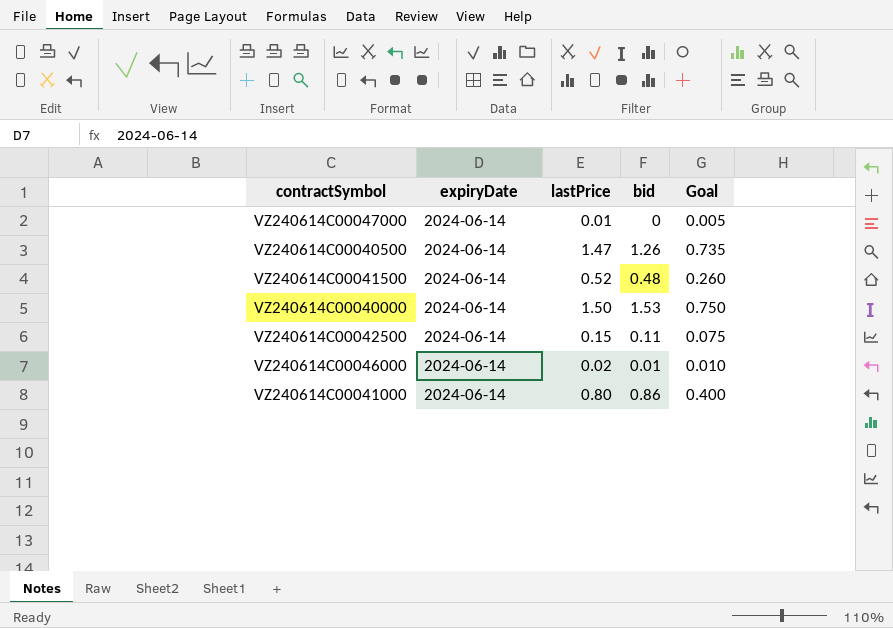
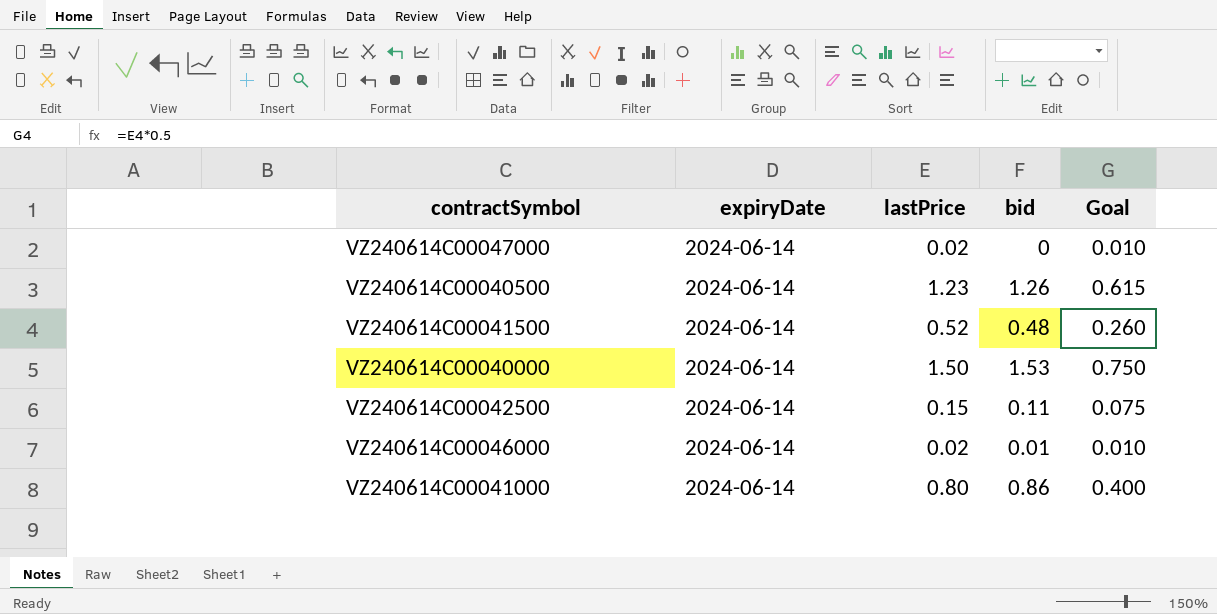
VZ240614C00047000 | lastPrice: 0.01 -> 0.02
VZ240614C00047000 | Goal: 0.005 -> 0.010
VZ240614C00040500 | lastPrice: 1.47 -> 1.23
VZ240614C00040500 | Goal: 0.735 -> 0.615

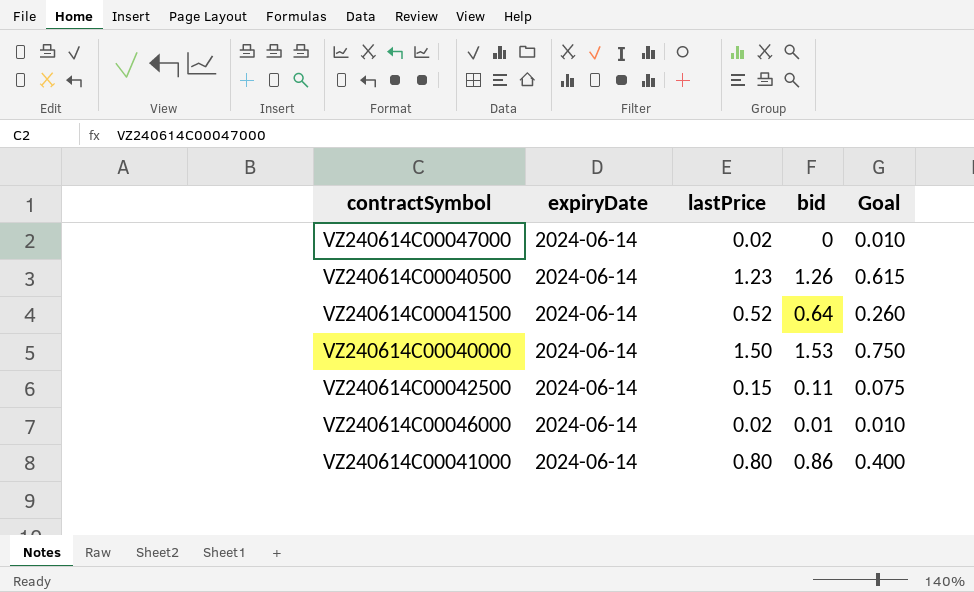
VZ240614C00041500 | bid: 0.48 -> 0.64

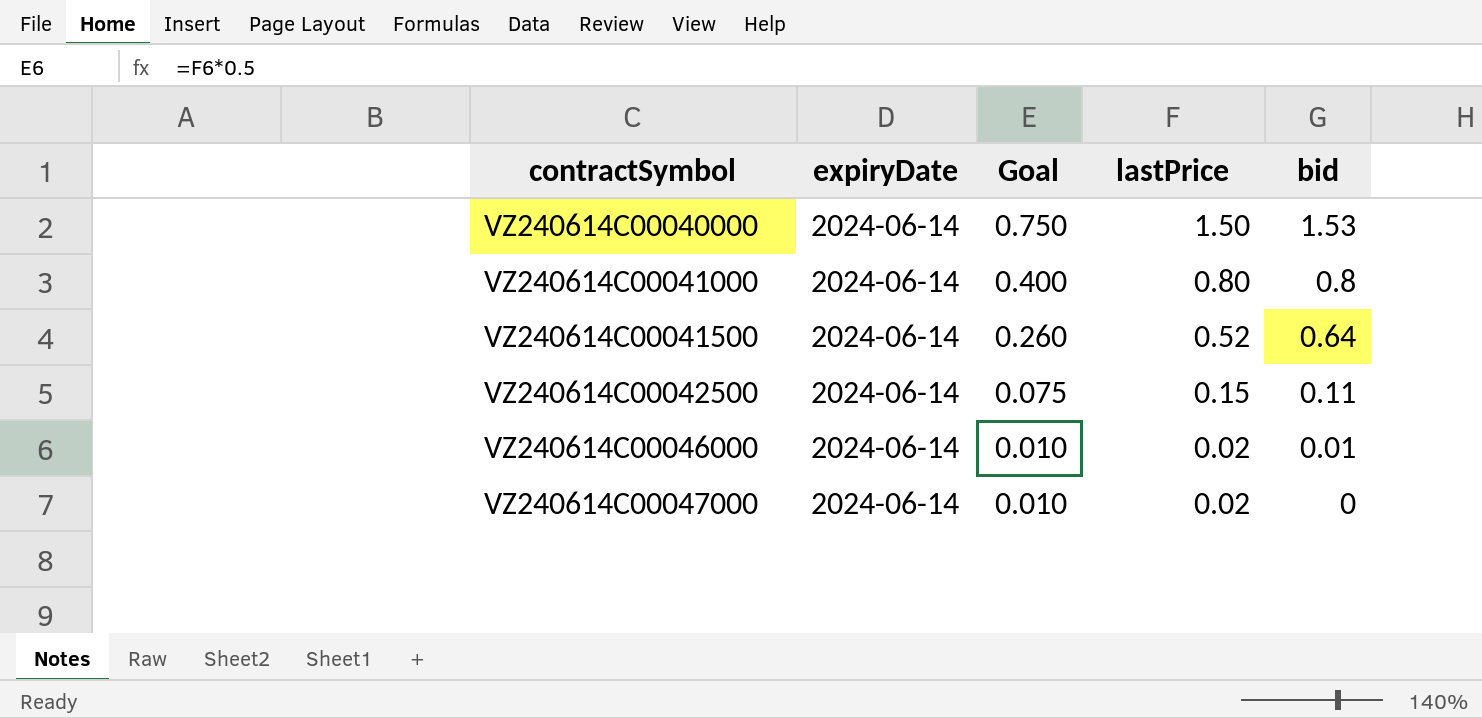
row order: none -> contractSymbol ascending
column Goal | position: 5 -> 3
row VZ240614C00040500: 2024-06-14 | 1.23 | 1.26 | 0.615 -> none
VZ240614C00041000 | bid: 0.86 -> 0.8

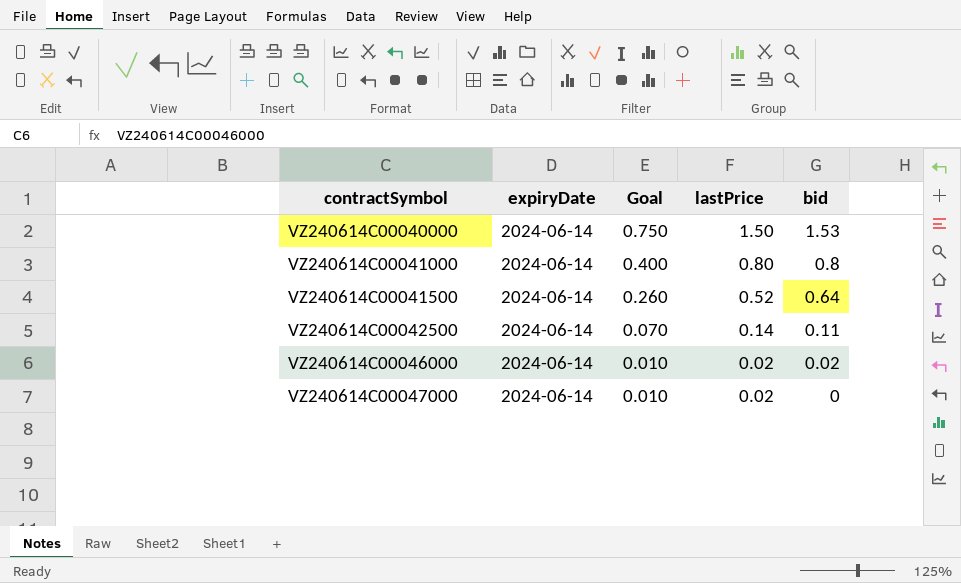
VZ240614C00042500 | Goal: 0.075 -> 0.070
VZ240614C00042500 | lastPrice: 0.15 -> 0.14
VZ240614C00046000 | bid: 0.01 -> 0.02

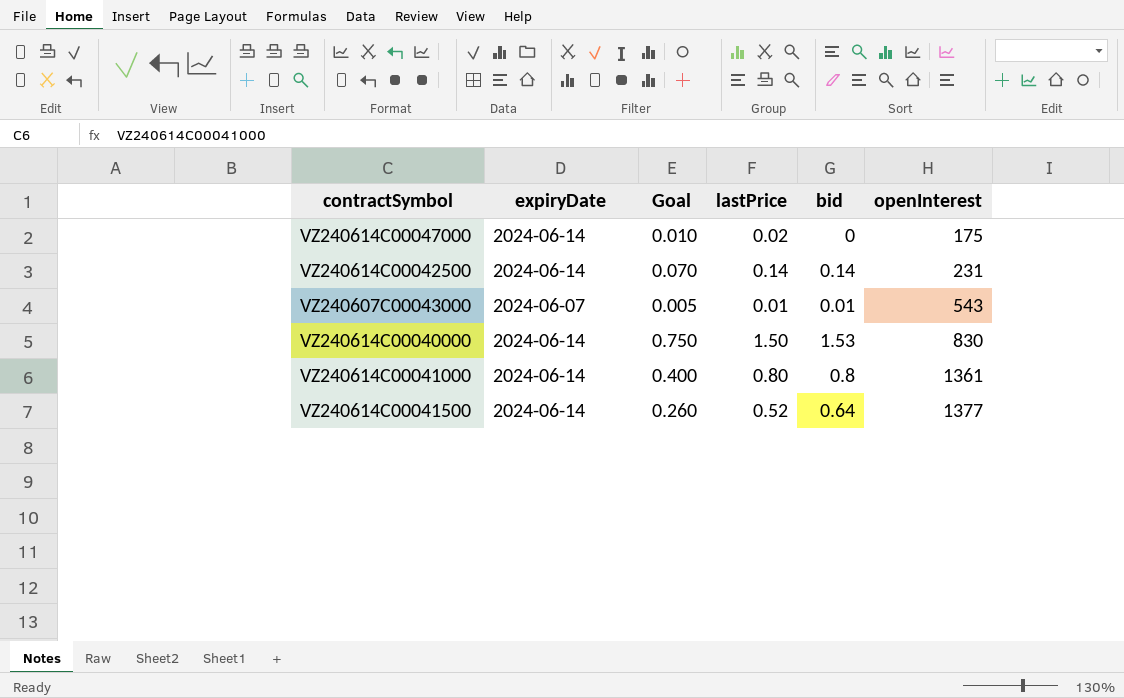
row order: contractSymbol ascending -> openInterest ascending
column openInterest | position: none -> 6
row VZ240614C00046000: 2024-06-14 | 0.010 | 0.02 | 0.02 -> none
VZ240614C00042500 | bid: 0.11 -> 0.14
row VZ240607C00043000: none -> 2024-06-07 | 0.005 | 0.01 | 0.01 | 543

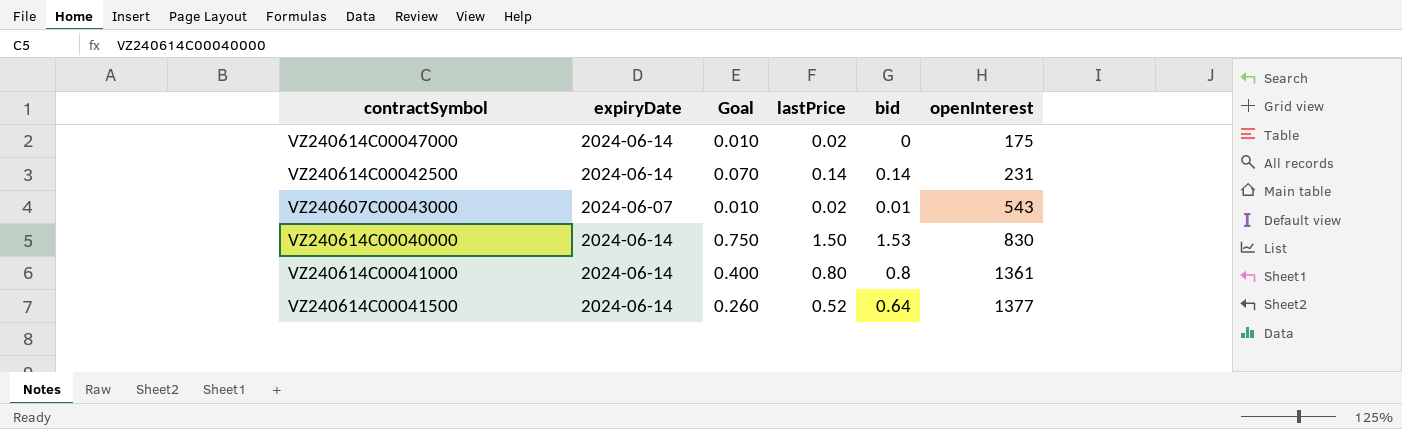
VZ240607C00043000 | Goal: 0.005 -> 0.010
VZ240607C00043000 | lastPrice: 0.01 -> 0.02

